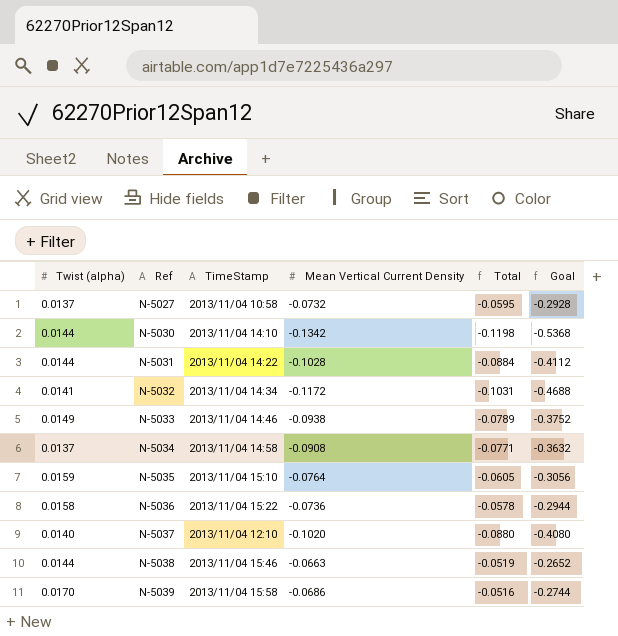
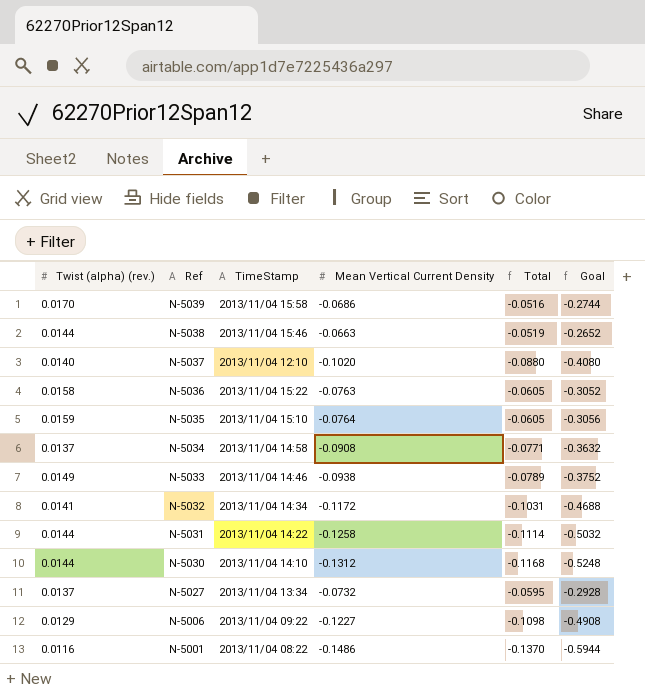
row order: Ref ascending -> Ref descending
column name: Twist (alpha) -> Twist (alpha) (rev.)
N-5036 | Mean Vertical Current Density: -0.0736 -> -0.0763
N-5036 | Total: -0.0578 -> -0.0605
N-5036 | Goal: -0.2944 -> -0.3052
N-5031 | Mean Vertical Current Density: -0.1028 -> -0.1258
N-5031 | Total: -0.0884 -> -0.1114
N-5031 | Goal: -0.4112 -> -0.5032
N-5030 | Mean Vertical Current Density: -0.1342 -> -0.1312
N-5030 | Total: -0.1198 -> -0.1168
N-5030 | Goal: -0.5368 -> -0.5248
N-5027 | TimeStamp: 2013/11/04 10:58 -> 2013/11/04 13:34
row N-5006: none -> 0.0129 | 2013/11/04 09:22 | -0.1227 | -0.1098 | -0.4908
row N-5001: none -> 0.0116 | 2013/11/04 08:22 | -0.1486 | -0.1370 | -0.5944

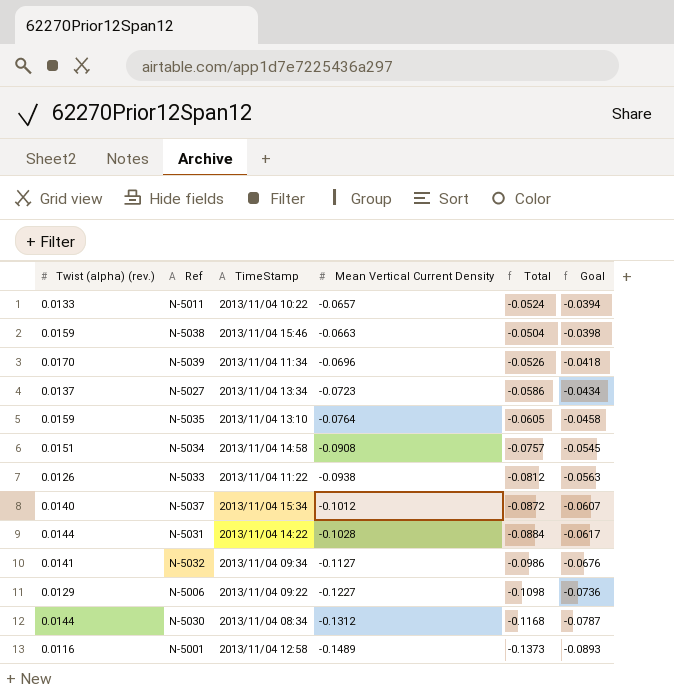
row order: Ref descending -> Mean Vertical Current Density descending
column Goal | formula: [Mean Vertical Current Density] * 4 -> [Mean Vertical Current Density] * 0.6
row N-5036: 0.0158 | 2013/11/04 15:22 | -0.0763 | -0.0605 | -0.3052 -> none
row N-5011: none -> 0.0133 | 2013/11/04 10:22 | -0.0657 | -0.0524 | -0.0394
N-5038 | Twist (alpha) (rev.): 0.0144 -> 0.0159
N-5038 | Total: -0.0519 -> -0.0504
N-5039 | TimeStamp: 2013/11/04 15:58 -> 2013/11/04 11:34
N-5039 | Mean Vertical Current Density: -0.0686 -> -0.0696
N-5039 | Total: -0.0516 -> -0.0526
N-5027 | Mean Vertical Current Density: -0.0732 -> -0.0723
N-5027 | Total: -0.0595 -> -0.0586
N-5035 | TimeStamp: 2013/11/04 15:10 -> 2013/11/04 13:10
N-5034 | Twist (alpha) (rev.): 0.0137 -> 0.0151
N-5034 | Total: -0.0771 -> -0.0757
N-5033 | Twist (alpha) (rev.): 0.0149 -> 0.0126
N-5033 | TimeStamp: 2013/11/04 14:46 -> 2013/11/04 11:22
N-5033 | Total: -0.0789 -> -0.0812
N-5037 | TimeStamp: 2013/11/04 12:10 -> 2013/11/04 15:34
N-5037 | Mean Vertical Current Density: -0.1020 -> -0.1012
N-5037 | Total: -0.0880 -> -0.0872
N-5031 | Mean Vertical Current Density: -0.1258 -> -0.1028
N-5031 | Total: -0.1114 -> -0.0884
N-5032 | TimeStamp: 2013/11/04 14:34 -> 2013/11/04 09:34
N-5032 | Mean Vertical Current Density: -0.1172 -> -0.1127
N-5032 | Total: -0.1031 -> -0.0986
N-5030 | TimeStamp: 2013/11/04 14:10 -> 2013/11/04 08:34
N-5001 | TimeStamp: 2013/11/04 08:22 -> 2013/11/04 12:58
N-5001 | Mean Vertical Current Density: -0.1486 -> -0.1489
N-5001 | Total: -0.1370 -> -0.1373

